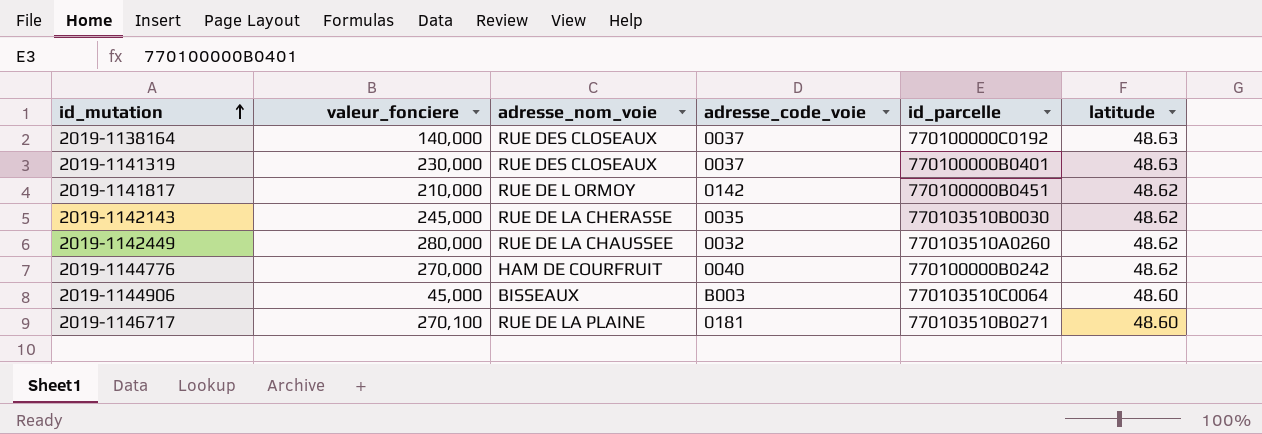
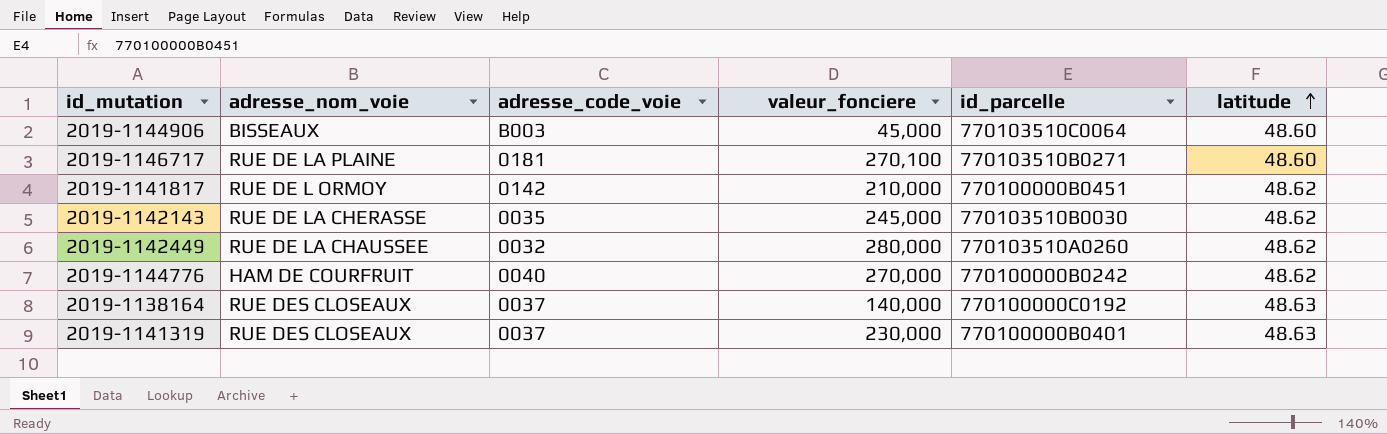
row order: id_mutation ascending -> latitude ascending
column valeur_fonciere | position: 2 -> 4

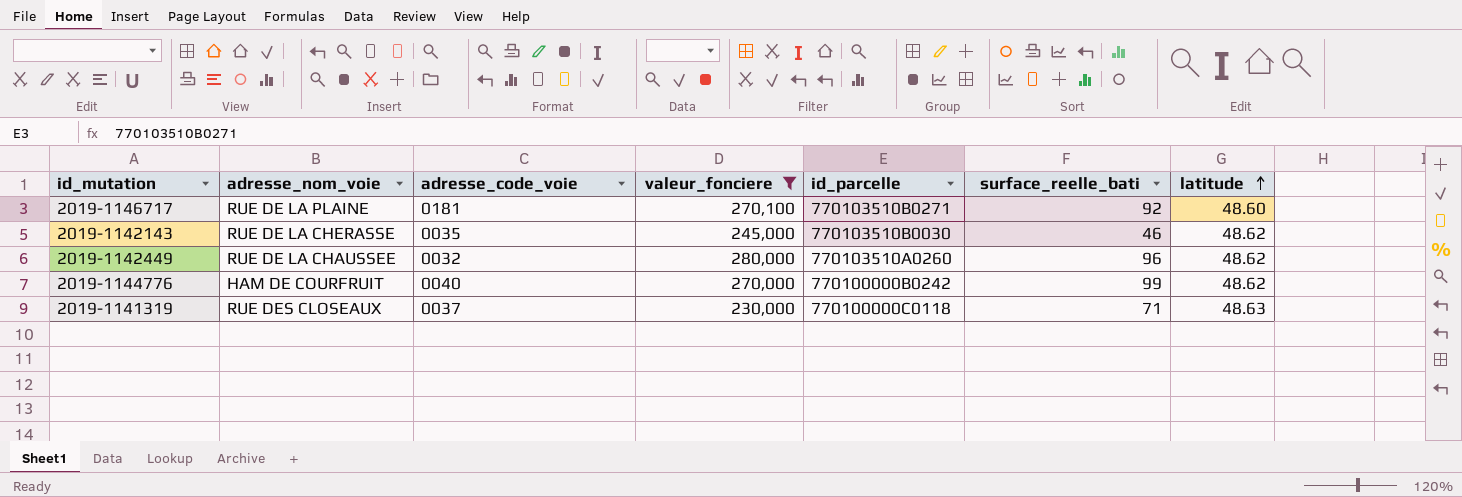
filter: none -> valeur_fonciere >= 230,000
column surface_reelle_bati | position: none -> 6
2019-1141319 | id_parcelle: 770100000B0401 -> 770100000C0118

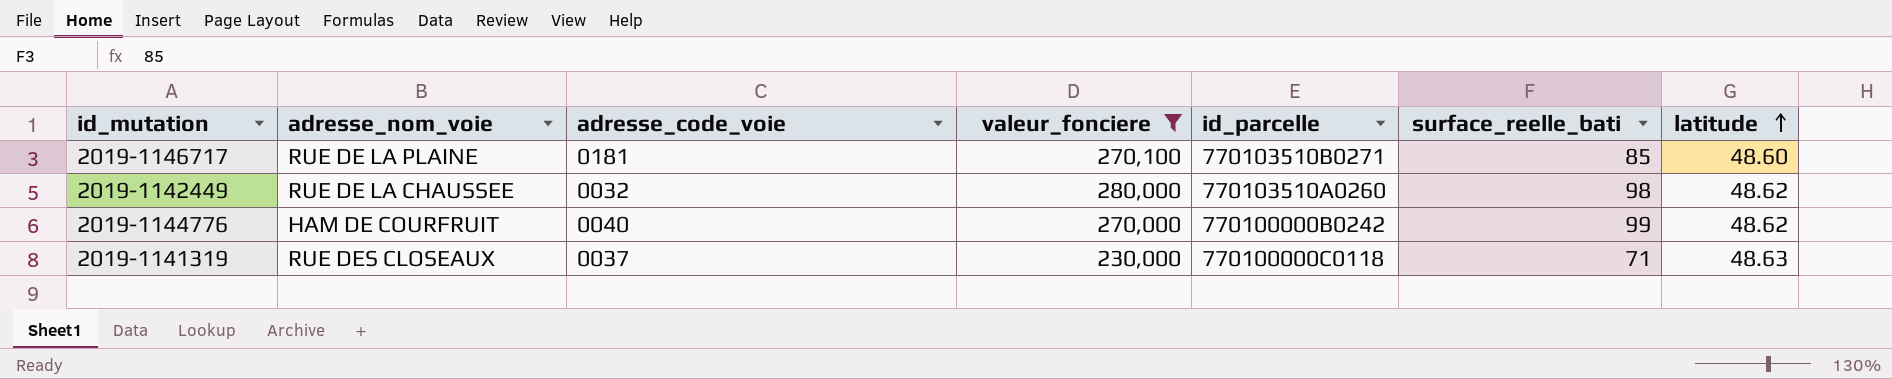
row 2019-1142143: RUE DE LA CHERASSE | 0035 | 245,000 | 770103510B0030 | 46 | 48.62 -> none
2019-1146717 | surface_reelle_bati: 92 -> 85
2019-1142449 | surface_reelle_bati: 96 -> 98

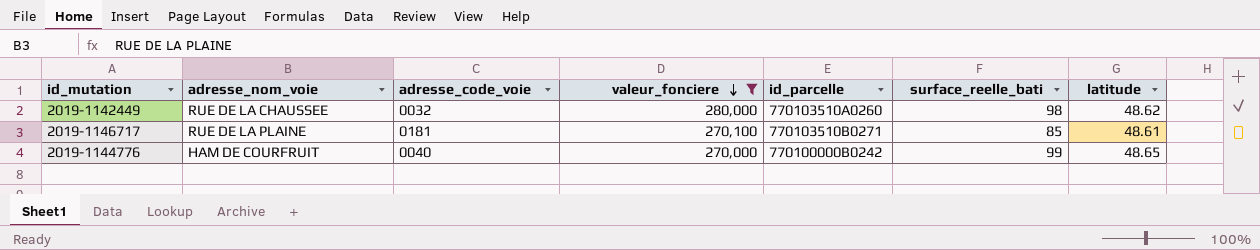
row order: latitude ascending -> valeur_fonciere descending
row 2019-1141319: RUE DES CLOSEAUX | 0037 | 230,000 | 770100000C0118 | 71 | 48.63 -> none
2019-1146717 | latitude: 48.60 -> 48.61
2019-1144776 | latitude: 48.62 -> 48.65

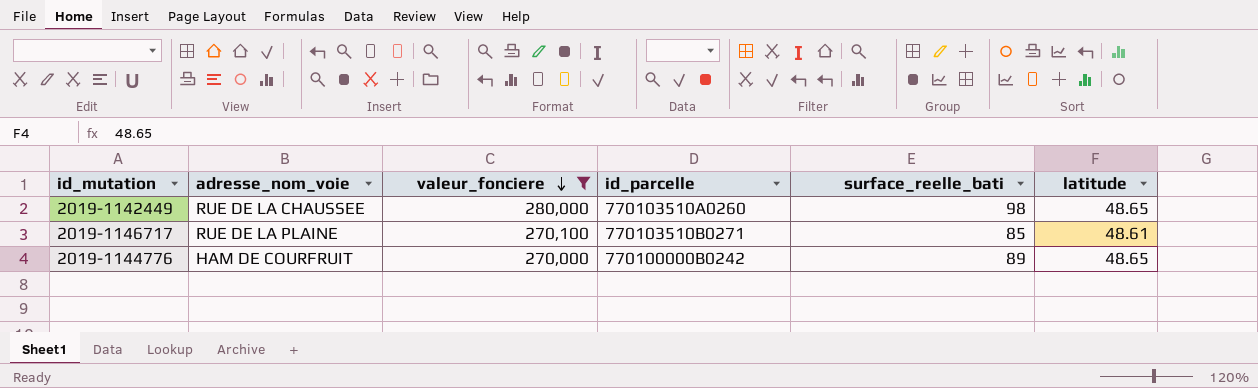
column adresse_code_voie | position: 3 -> none
2019-1142449 | latitude: 48.62 -> 48.65
2019-1144776 | surface_reelle_bati: 99 -> 89

